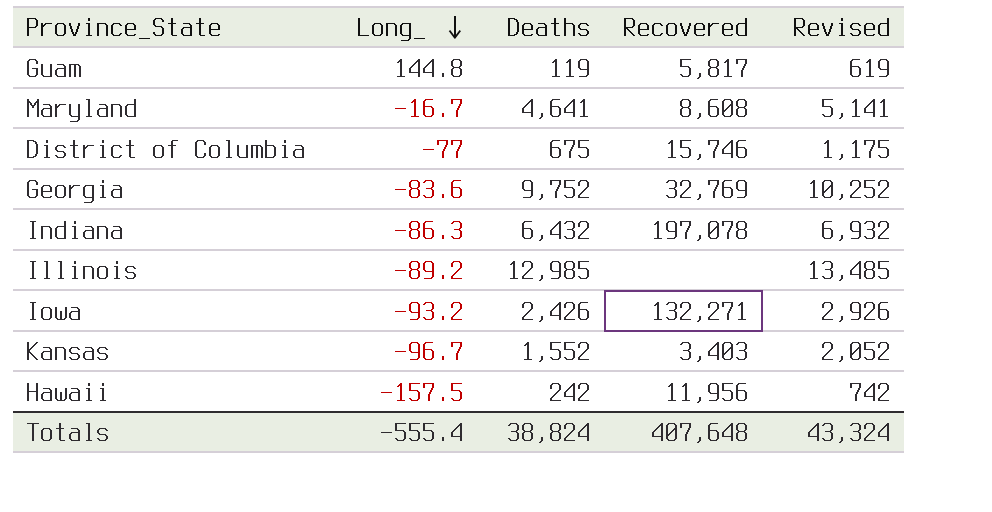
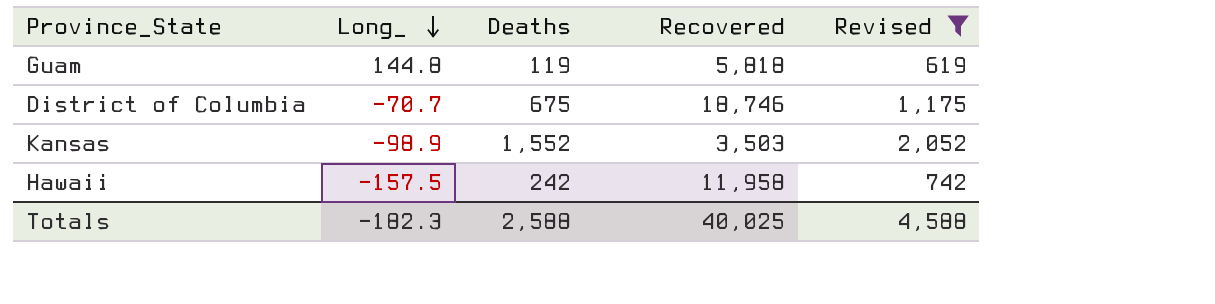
filter: none -> Revised <= 2,052
Guam | Recovered: 5,817 -> 5,818
District of Columbia | Long_: -77 -> -70.7
District of Columbia | Recovered: 15,746 -> 18,746
Kansas | Long_: -96.7 -> -98.9
Kansas | Recovered: 3,403 -> 3,503
Hawaii | Recovered: 11,956 -> 11,958
Totals | Long_: -555.4 -> -182.3
Totals | Deaths: 38,824 -> 2,588
Totals | Recovered: 407,648 -> 40,025
Totals | Revised: 43,324 -> 4,588

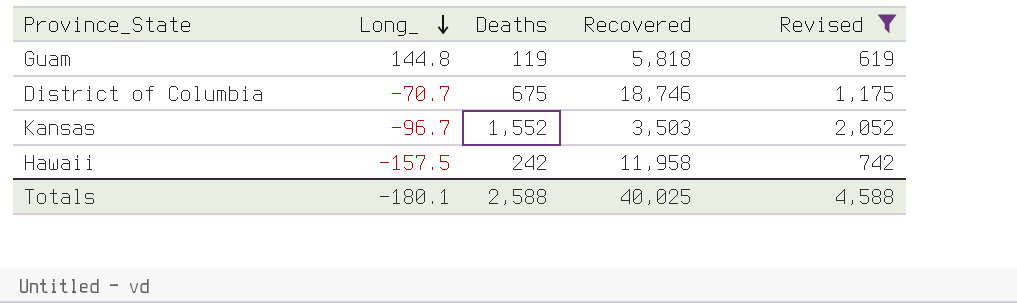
Kansas | Long_: -98.9 -> -96.7
Totals | Long_: -182.3 -> -180.1

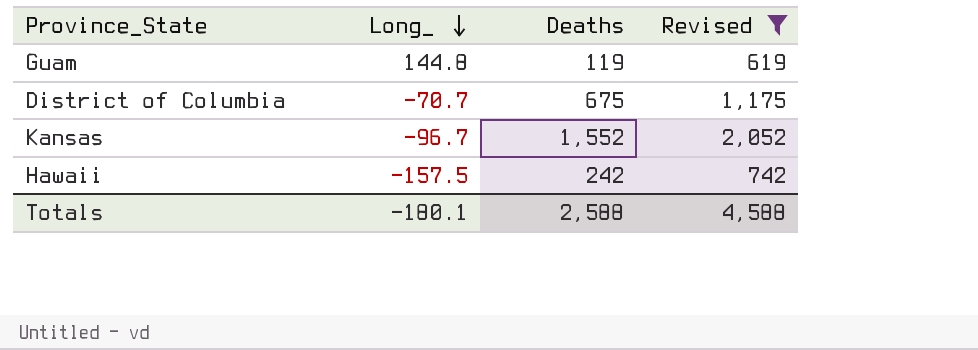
column Recovered | position: 4 -> none

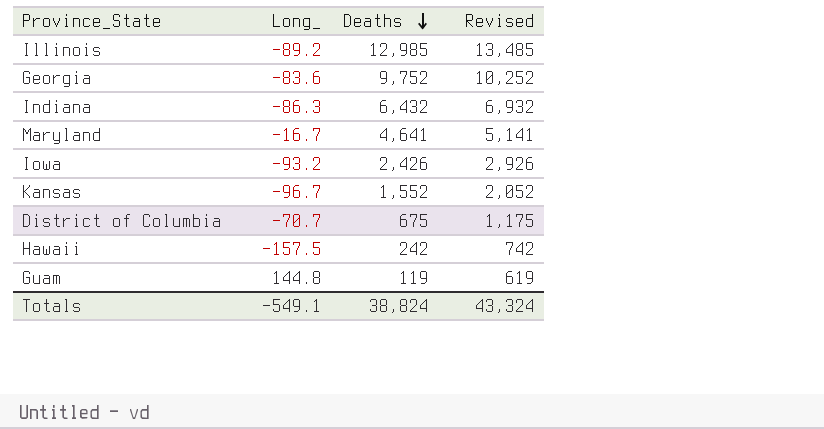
filter: Revised <= 2,052 -> none
row order: Long_ descending -> Deaths descending
Totals | Long_: -180.1 -> -549.1
Totals | Deaths: 2,588 -> 38,824
Totals | Revised: 4,588 -> 43,324

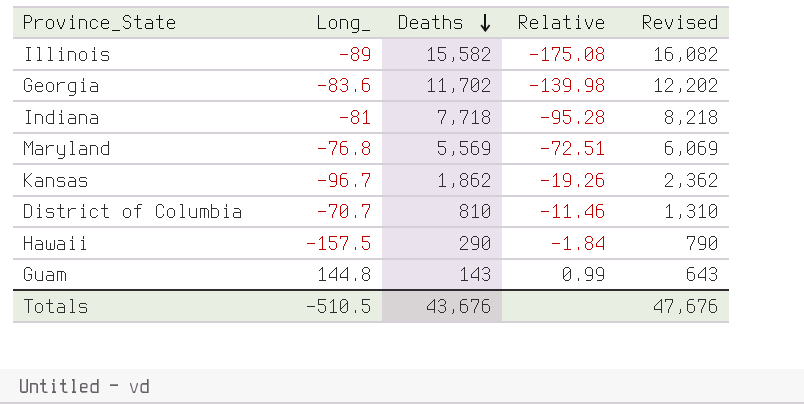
column Relative | formula: none -> [Deaths] / [Long_]
row Iowa: -93.2 | 2,426 | 2,926 -> none
Illinois | Long_: -89.2 -> -89
Illinois | Deaths: 12,985 -> 15,582
Illinois | Revised: 13,485 -> 16,082
Georgia | Deaths: 9,752 -> 11,702
Georgia | Revised: 10,252 -> 12,202
Indiana | Long_: -86.3 -> -81
Indiana | Deaths: 6,432 -> 7,718
Indiana | Revised: 6,932 -> 8,218
Maryland | Long_: -16.7 -> -76.8
Maryland | Deaths: 4,641 -> 5,569
Maryland | Revised: 5,141 -> 6,069
Kansas | Deaths: 1,552 -> 1,862
Kansas | Revised: 2,052 -> 2,362
District of Columbia | Deaths: 675 -> 810
District of Columbia | Revised: 1,175 -> 1,310
Hawaii | Deaths: 242 -> 290
Hawaii | Revised: 742 -> 790
Guam | Deaths: 119 -> 143
Guam | Revised: 619 -> 643
Totals | Long_: -549.1 -> -510.5
Totals | Deaths: 38,824 -> 43,676
Totals | Revised: 43,324 -> 47,676

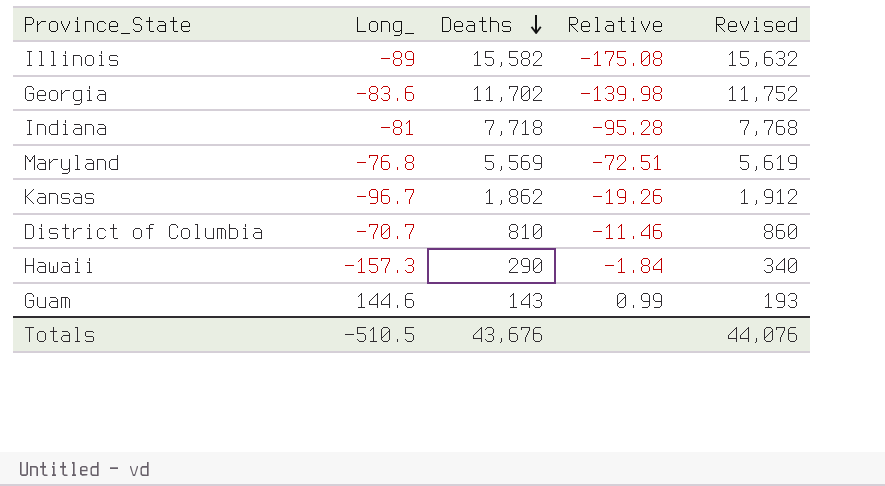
column Revised | formula: [Deaths] + 500 -> [Deaths] + 50
Hawaii | Long_: -157.5 -> -157.3
Guam | Long_: 144.8 -> 144.6
Totals | Revised: 47,676 -> 44,076

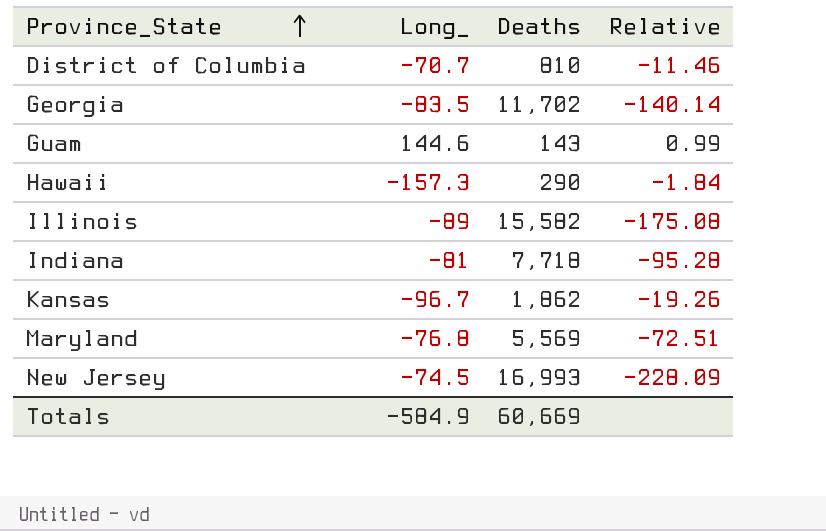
row order: Deaths descending -> Province_State ascending
column Revised | formula: [Deaths] + 50 -> none
Georgia | Long_: -83.6 -> -83.5
Georgia | Relative: -139.98 -> -140.14
row New Jersey: none -> -74.5 | 16,993 | -228.09
Totals | Long_: -510.5 -> -584.9
Totals | Deaths: 43,676 -> 60,669

